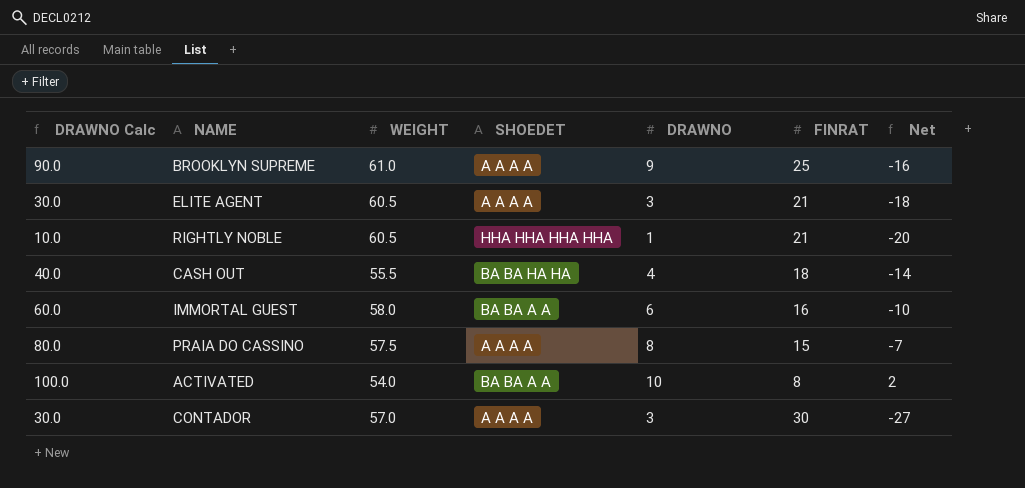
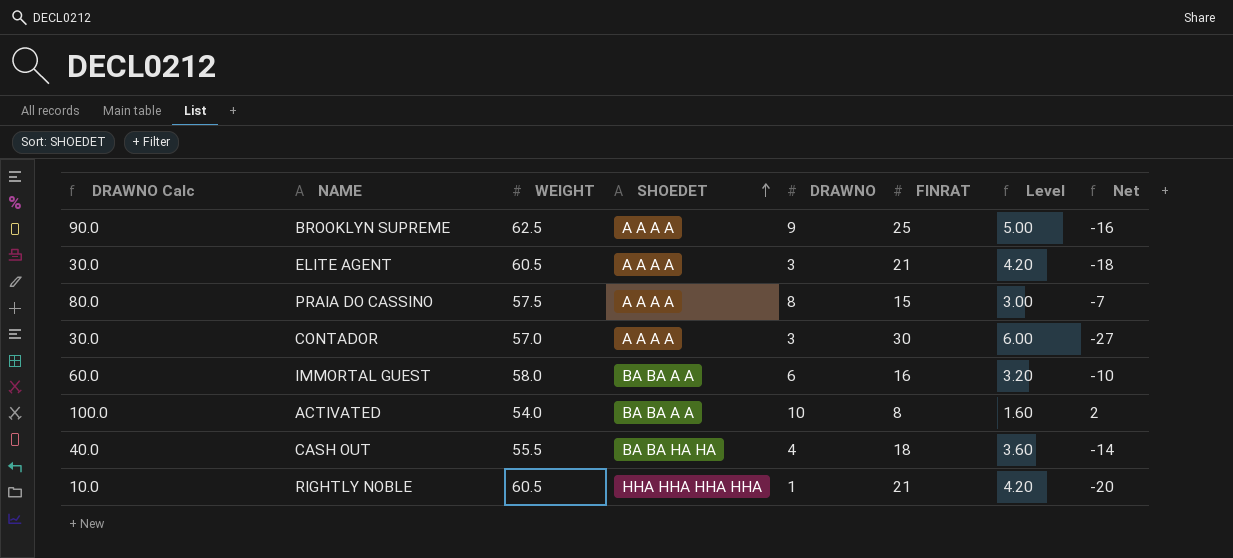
row order: none -> SHOEDET ascending
column Level | formula: none -> [FINRAT] * 0.2
BROOKLYN SUPREME | WEIGHT: 61.0 -> 62.5

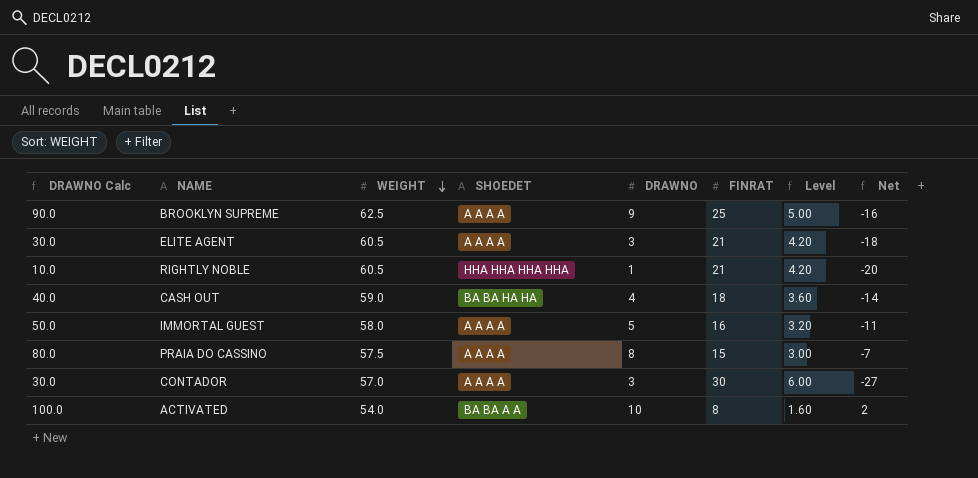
row order: SHOEDET ascending -> WEIGHT descending
CASH OUT | WEIGHT: 55.5 -> 59.0
IMMORTAL GUEST | DRAWNO Calc: 60.0 -> 50.0
IMMORTAL GUEST | SHOEDET: BA BA A A -> A A A A
IMMORTAL GUEST | DRAWNO: 6 -> 5
IMMORTAL GUEST | Net: -10 -> -11

